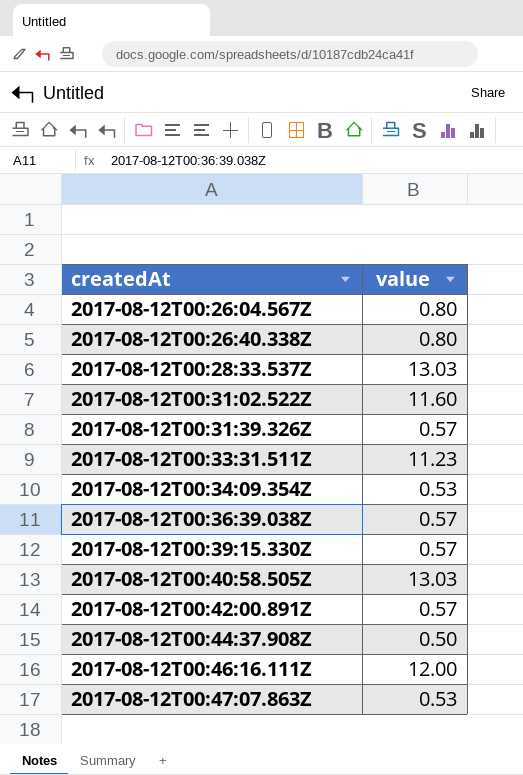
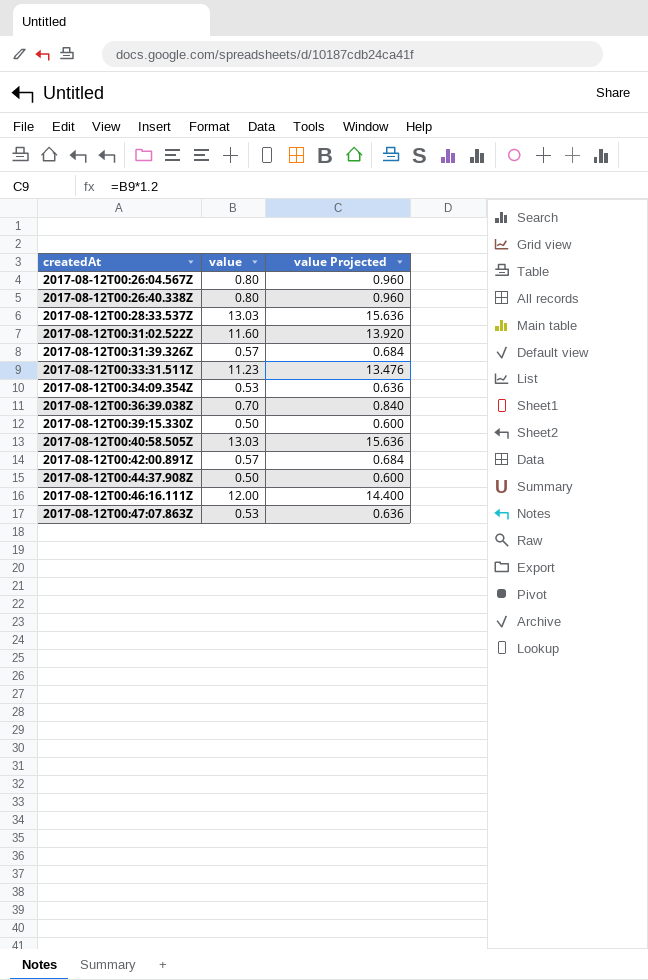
column value Projected | formula: none -> [value] * 1.2
2017-08-12T00:36:39.038Z | value: 0.57 -> 0.70
2017-08-12T00:39:15.330Z | value: 0.57 -> 0.50

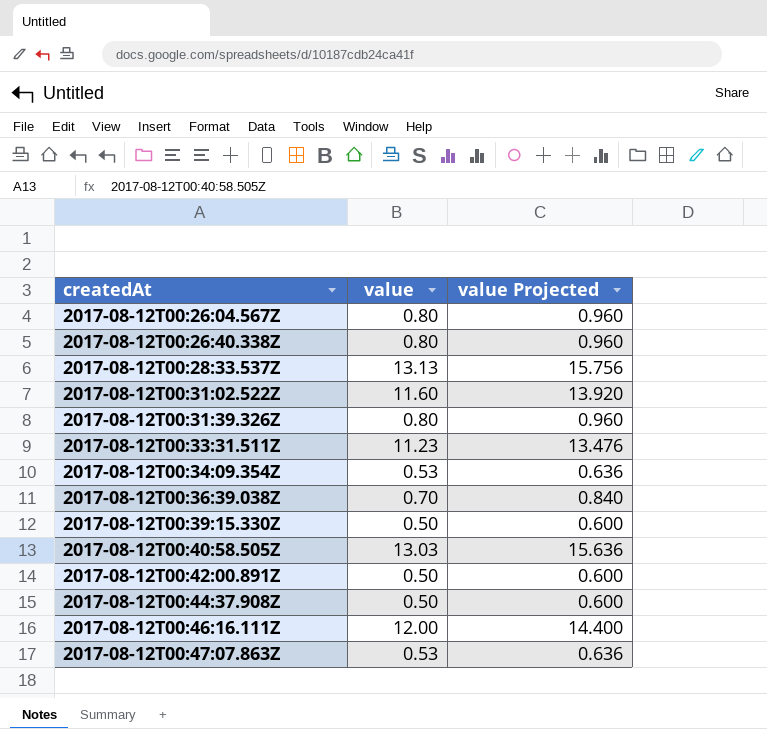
2017-08-12T00:28:33.537Z | value: 13.03 -> 13.13
2017-08-12T00:28:33.537Z | value Projected: 15.636 -> 15.756
2017-08-12T00:31:39.326Z | value: 0.57 -> 0.80
2017-08-12T00:31:39.326Z | value Projected: 0.684 -> 0.960
2017-08-12T00:42:00.891Z | value: 0.57 -> 0.50
2017-08-12T00:42:00.891Z | value Projected: 0.684 -> 0.600

